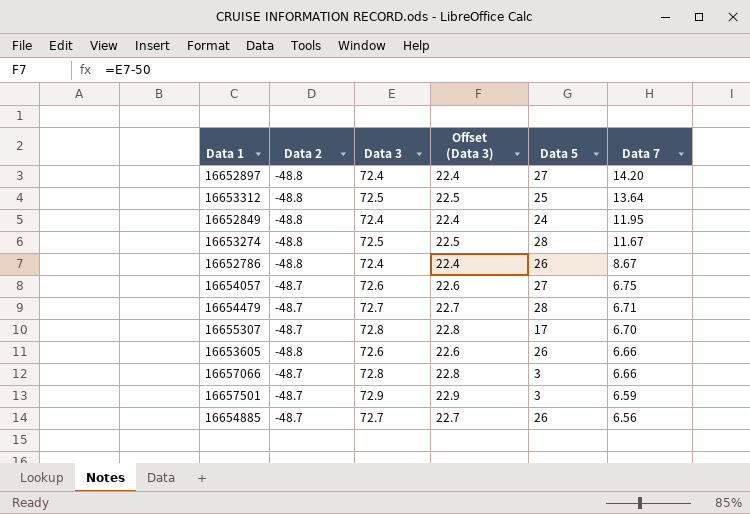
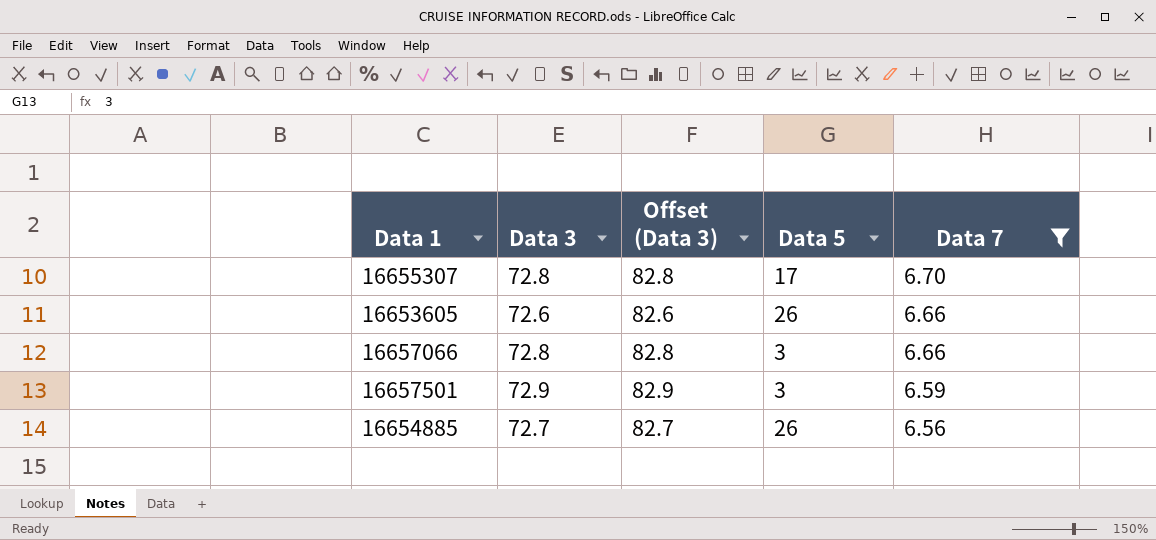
filter: none -> Data 7 <= 6.70
column Data 2 | position: 2 -> none
column Offset (Data 3) | formula: [Data 3] - 50 -> [Data 3] + 10

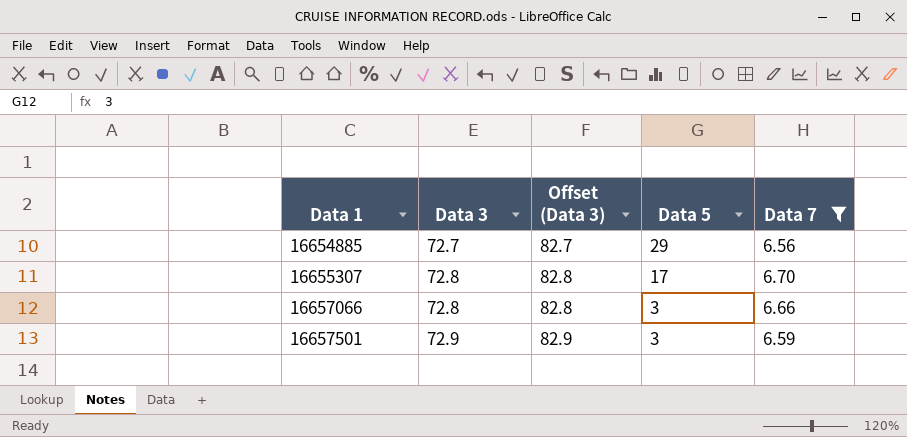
row order: Data 7 descending -> Data 1 ascending
row 16653605: 72.6 | 82.6 | 26 | 6.66 -> none
16654885 | Data 5: 26 -> 29

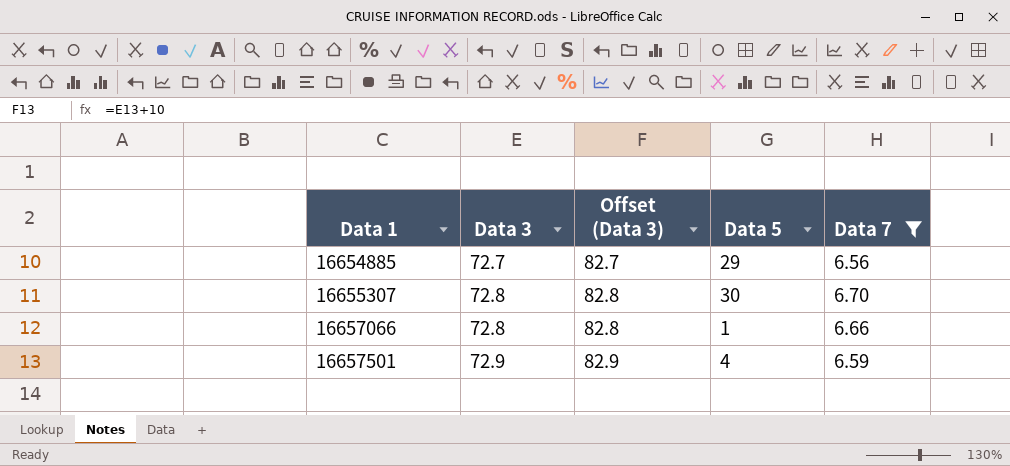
16655307 | Data 5: 17 -> 30
16657066 | Data 5: 3 -> 1
16657501 | Data 5: 3 -> 4

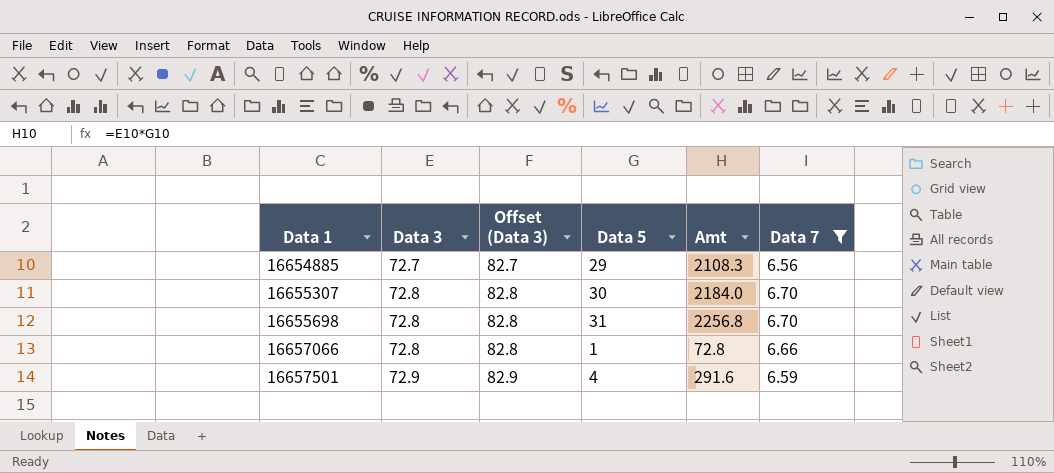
column Amt | formula: none -> [Data 3] * [Data 5]
row 16655698: none -> 72.8 | 82.8 | 31 | 2256.8 | 6.70

